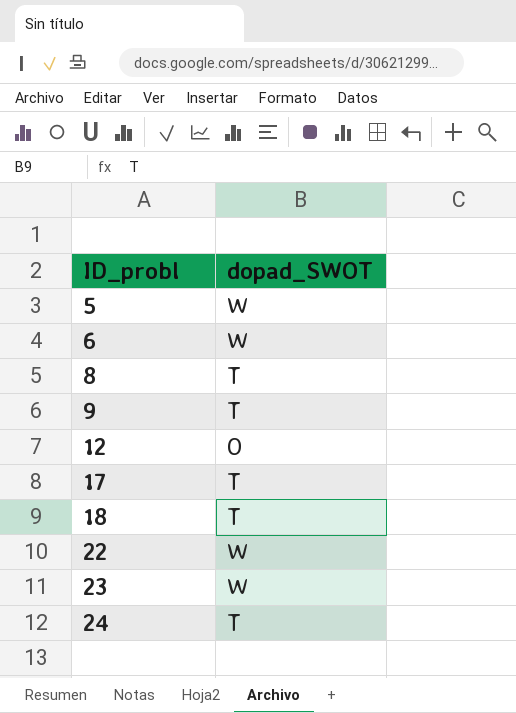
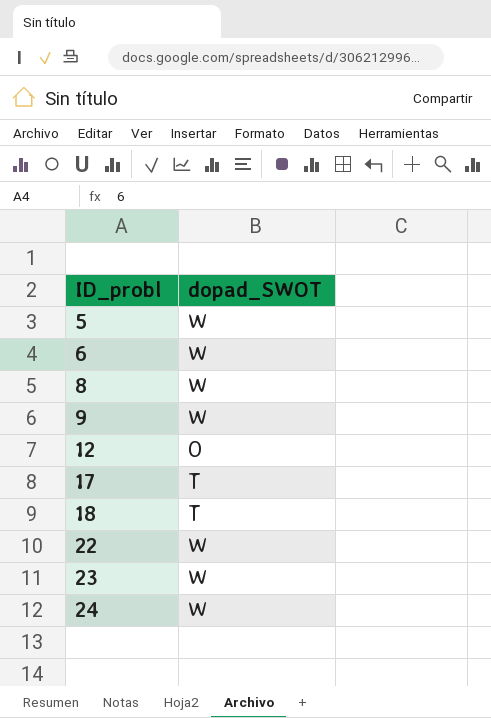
8 | dopad_SWOT: T -> W
9 | dopad_SWOT: T -> W
24 | dopad_SWOT: T -> W

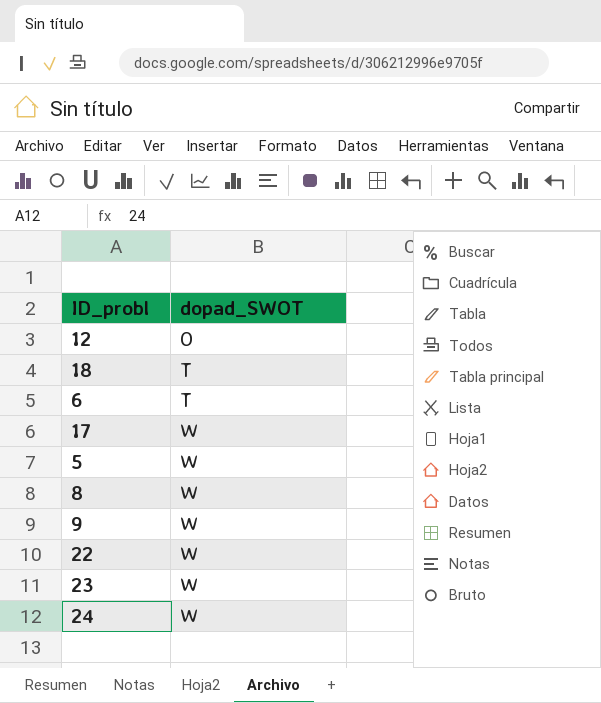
row order: ID_probl ascending -> dopad_SWOT ascending
6 | dopad_SWOT: W -> T
17 | dopad_SWOT: T -> W

